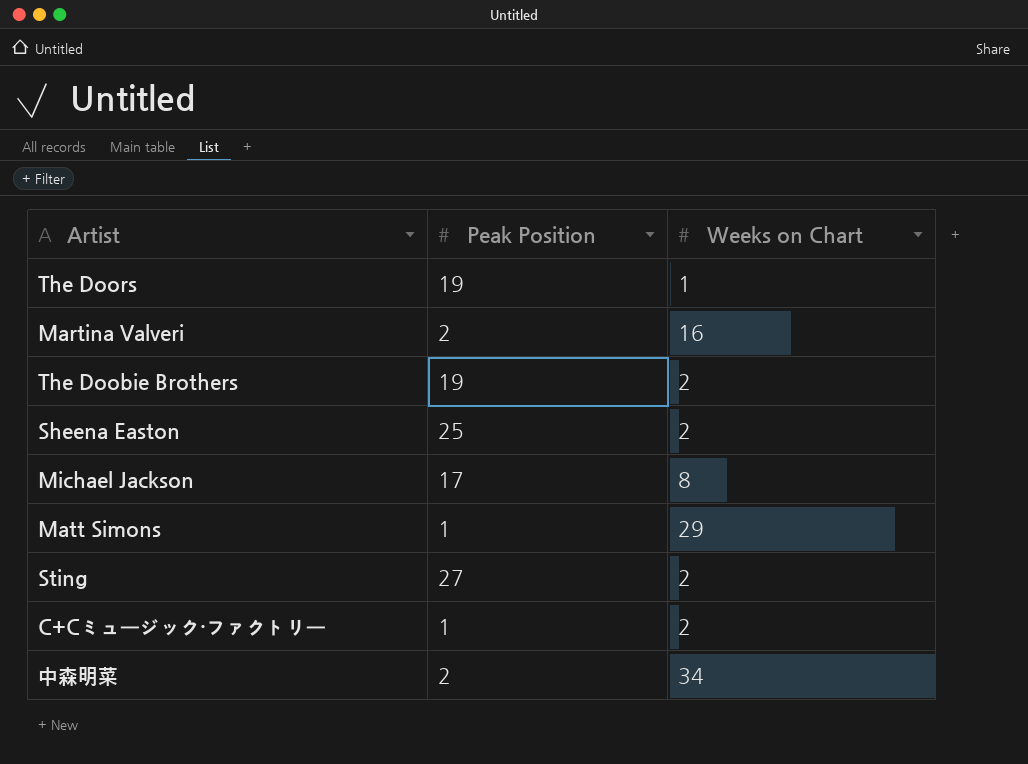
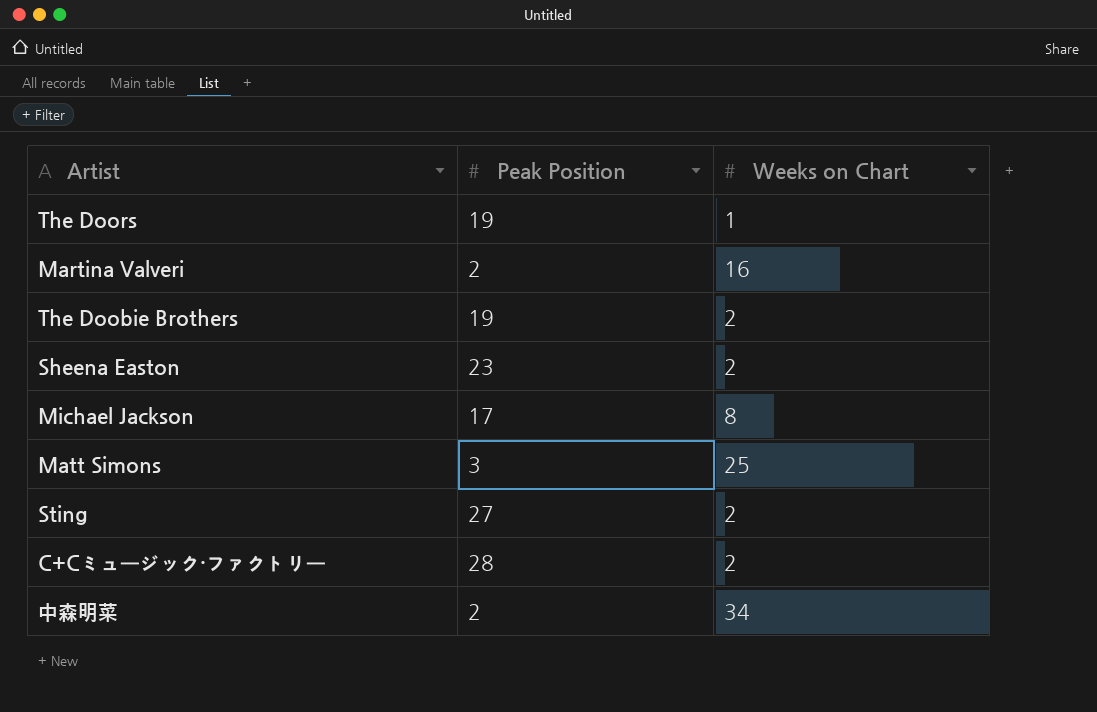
Sheena Easton | Peak Position: 25 -> 23
Matt Simons | Peak Position: 1 -> 3
Matt Simons | Weeks on Chart: 29 -> 25
C+Cミュージック・ファクトリー | Peak Position: 1 -> 28

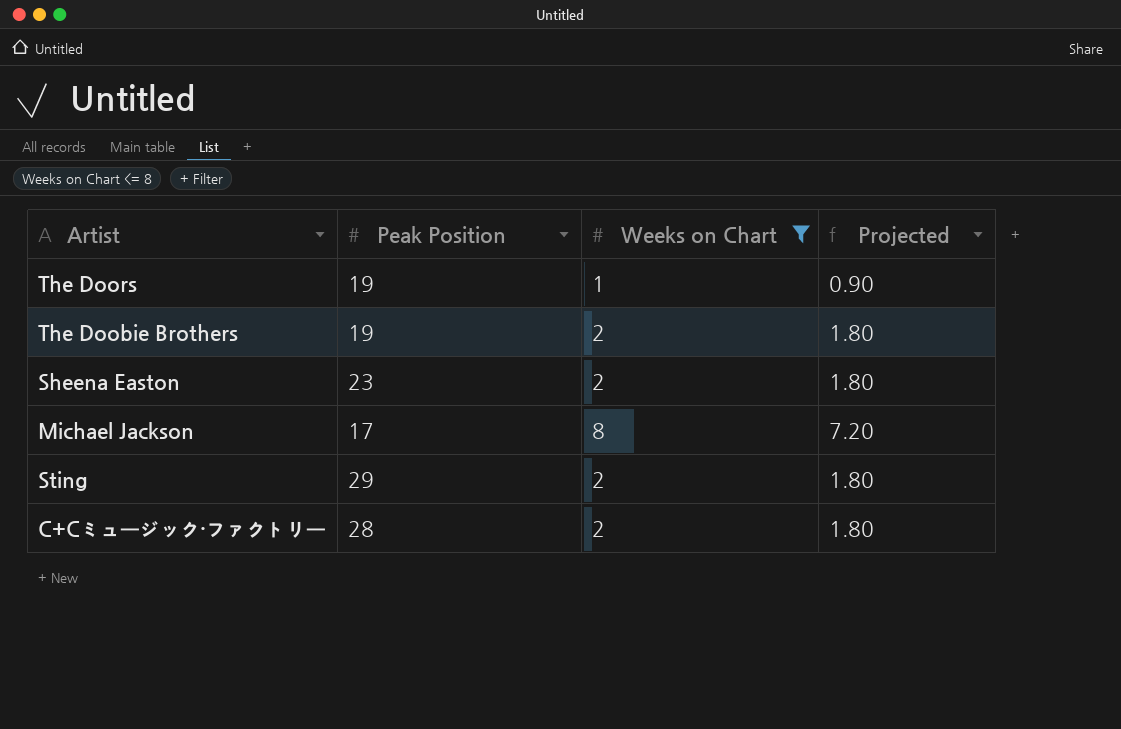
filter: none -> Weeks on Chart <= 8
column Projected | formula: none -> [Weeks on Chart] * 0.9
Sting | Peak Position: 27 -> 29

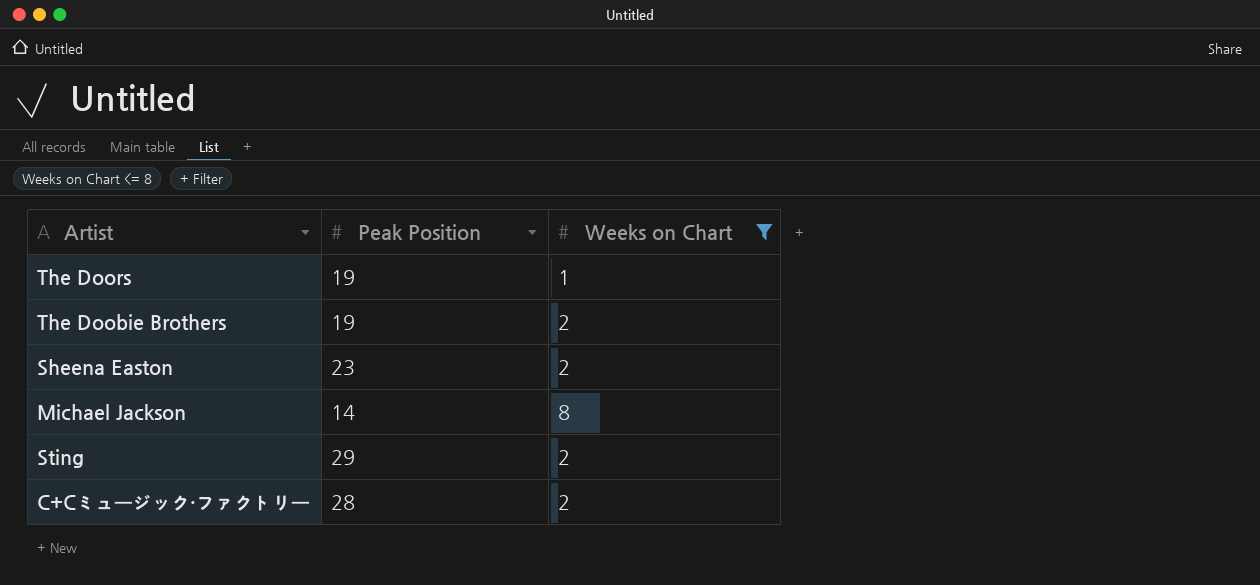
column Projected | formula: [Weeks on Chart] * 0.9 -> none
Michael Jackson | Peak Position: 17 -> 14

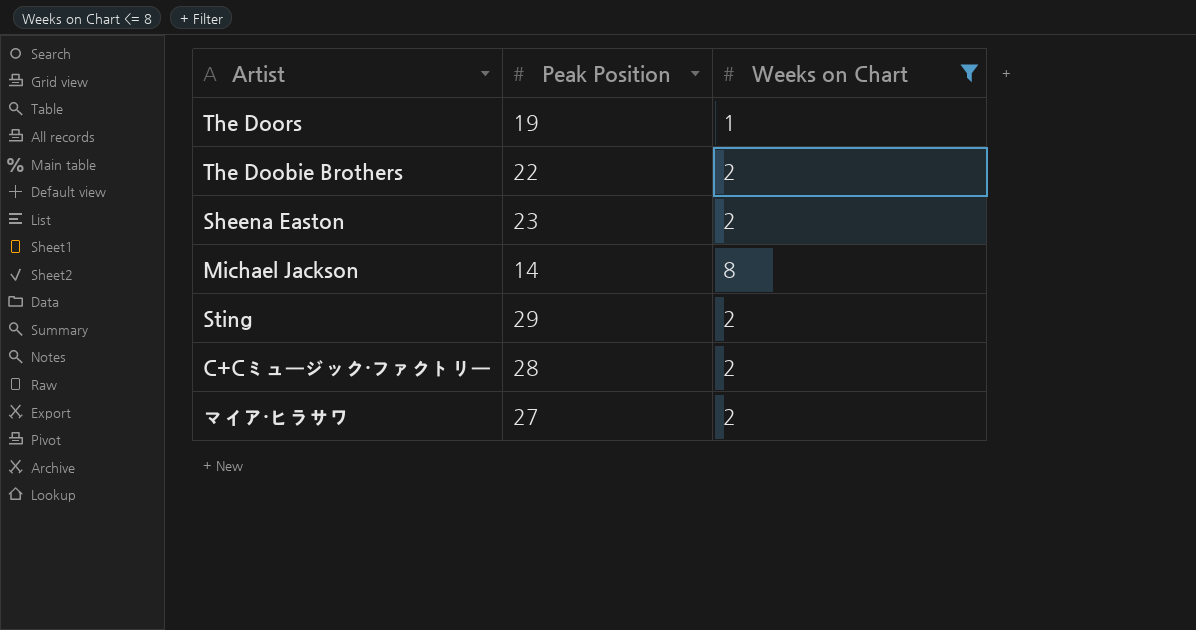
The Doobie Brothers | Peak Position: 19 -> 22
row マイア・ヒラサワ: none -> 27 | 2

